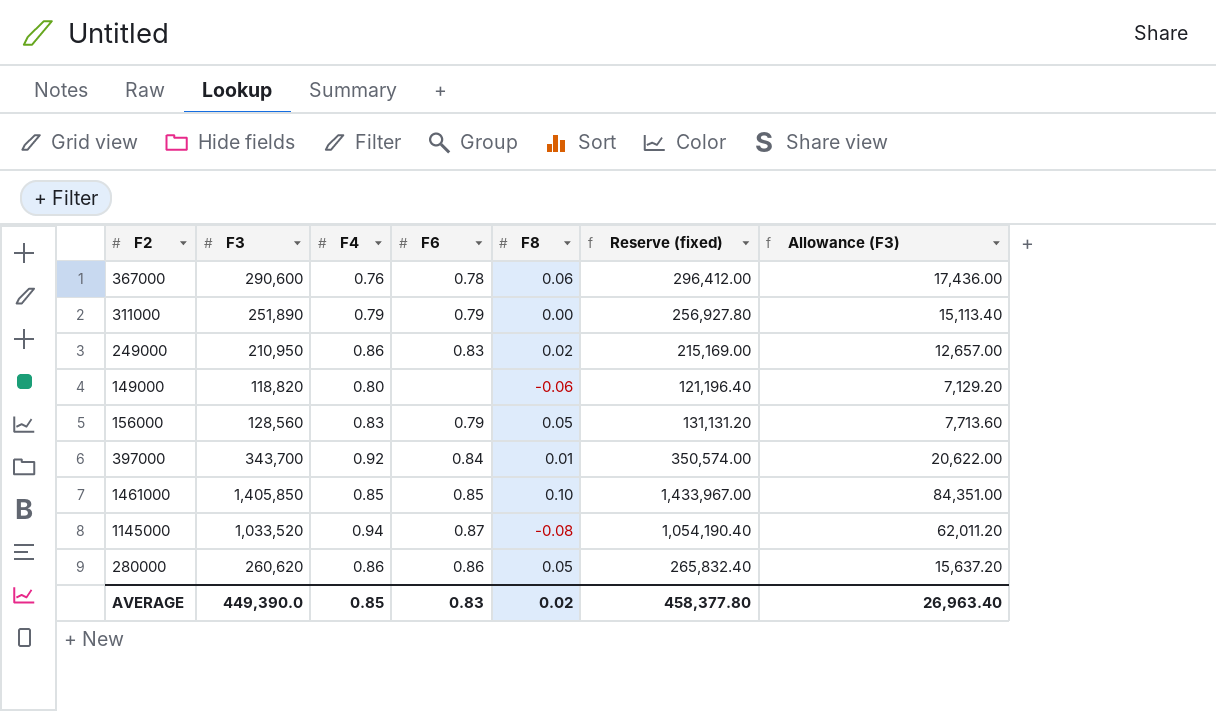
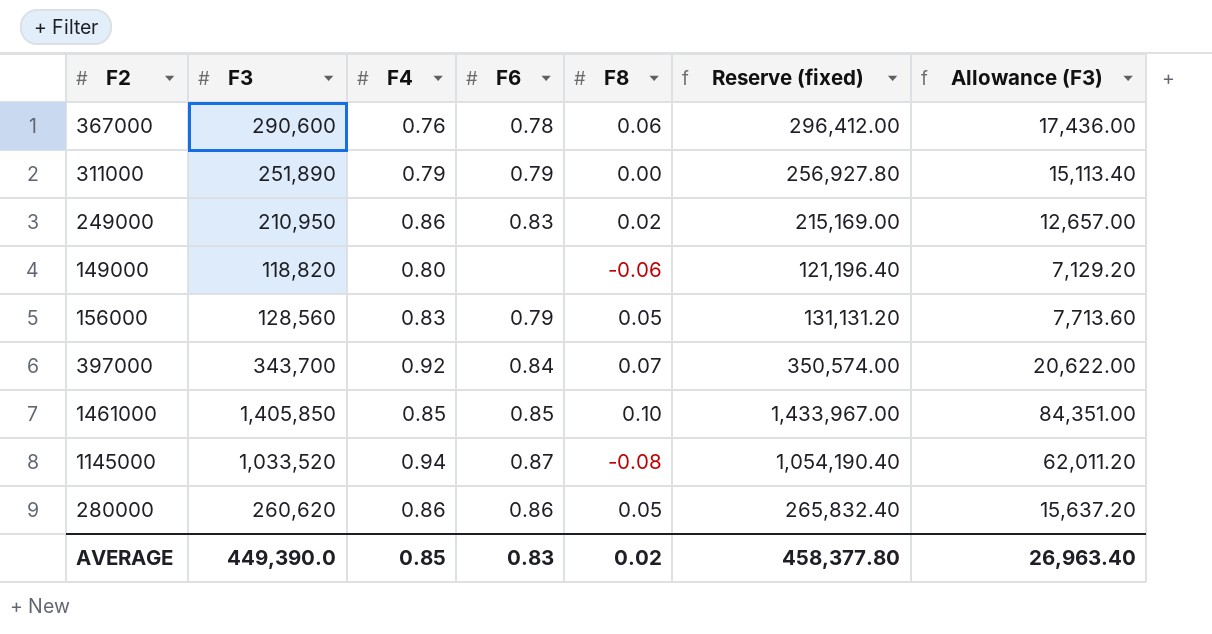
397000 | F8: 0.01 -> 0.07

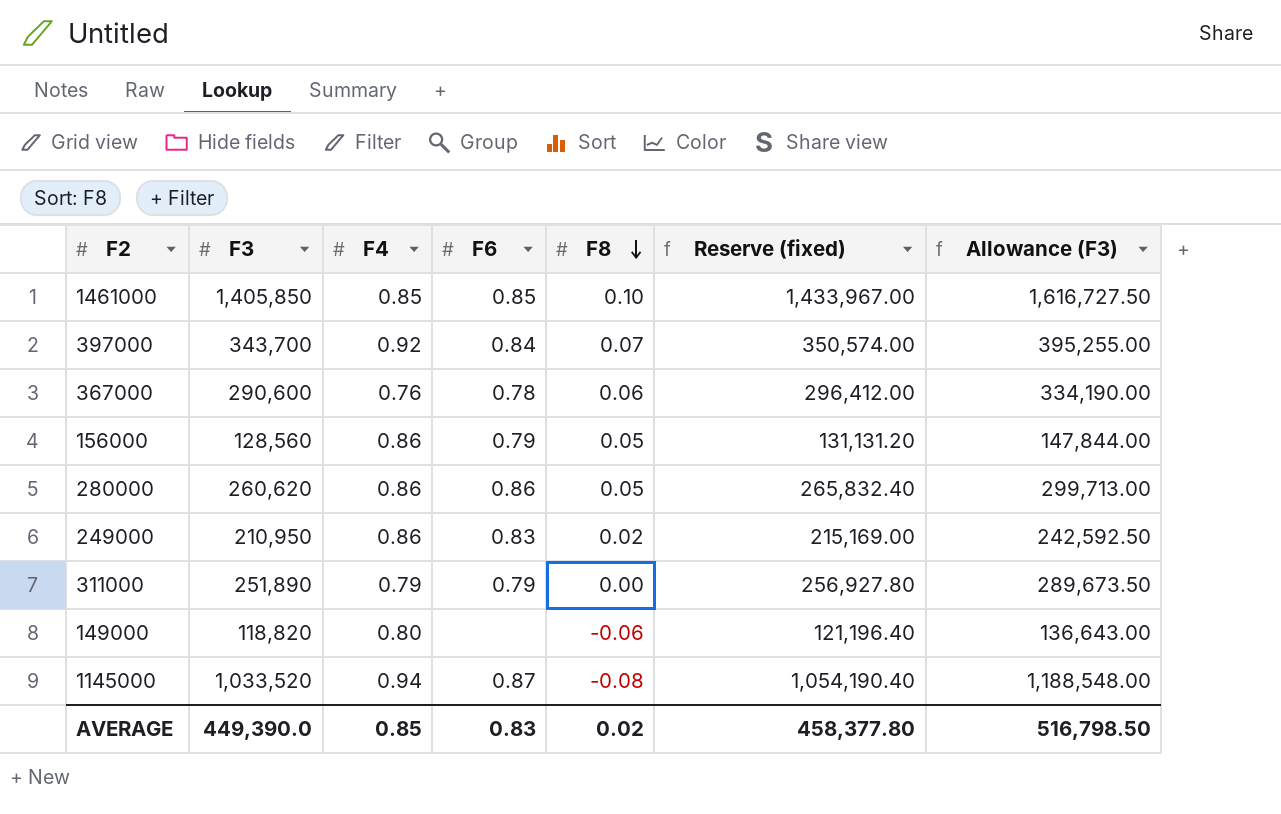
row order: none -> F8 descending
column Allowance (F3) | formula: [F3] * 0.06 -> [F3] * 1.15
156000 | F4: 0.83 -> 0.86
AVERAGE | Allowance (F3): 26,963.40 -> 516,798.50

